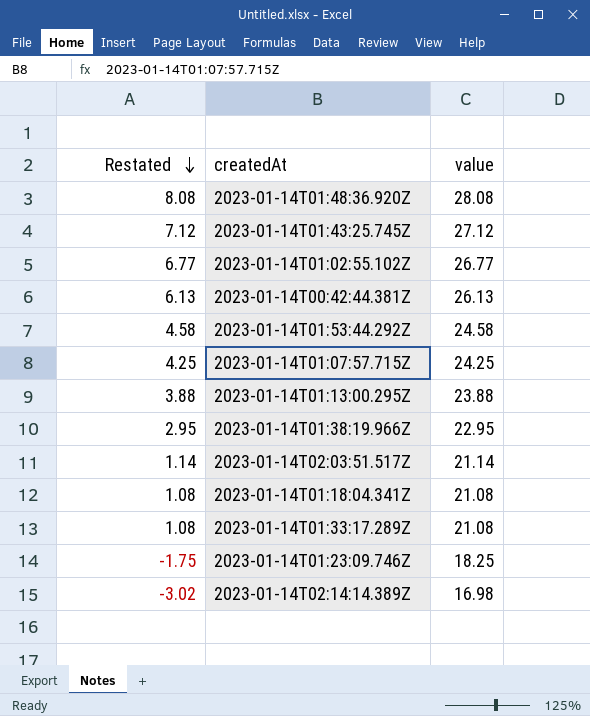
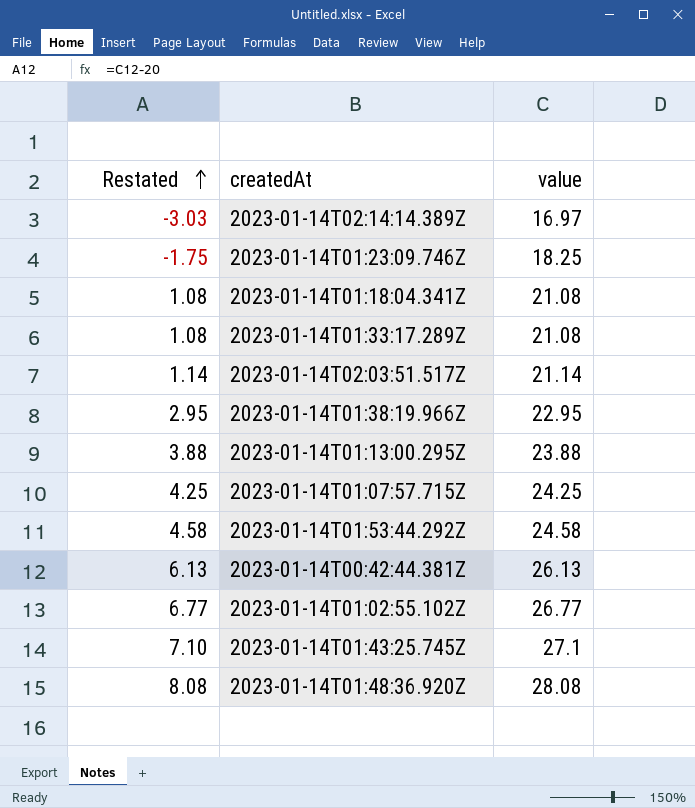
row order: Restated descending -> Restated ascending
2023-01-14T02:14:14.389Z | Restated: -3.02 -> -3.03
2023-01-14T02:14:14.389Z | value: 16.98 -> 16.97
2023-01-14T01:43:25.745Z | Restated: 7.12 -> 7.10
2023-01-14T01:43:25.745Z | value: 27.12 -> 27.1

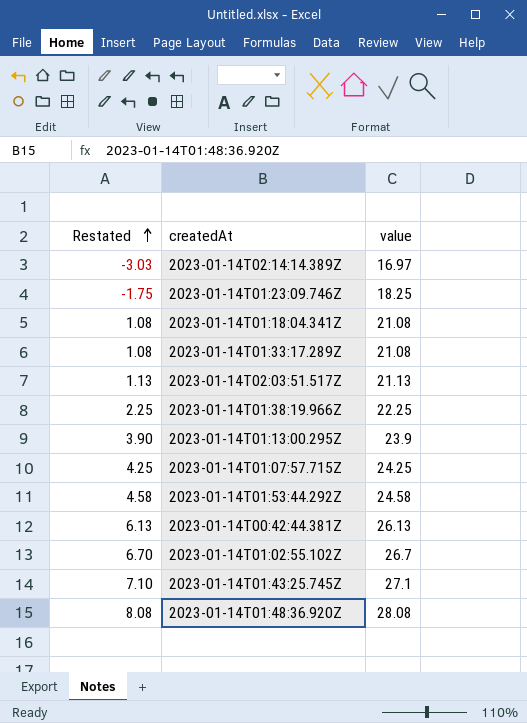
2023-01-14T02:03:51.517Z | Restated: 1.14 -> 1.13
2023-01-14T02:03:51.517Z | value: 21.14 -> 21.13
2023-01-14T01:38:19.966Z | Restated: 2.95 -> 2.25
2023-01-14T01:38:19.966Z | value: 22.95 -> 22.25
2023-01-14T01:13:00.295Z | Restated: 3.88 -> 3.90
2023-01-14T01:13:00.295Z | value: 23.88 -> 23.9
2023-01-14T01:02:55.102Z | Restated: 6.77 -> 6.70
2023-01-14T01:02:55.102Z | value: 26.77 -> 26.7

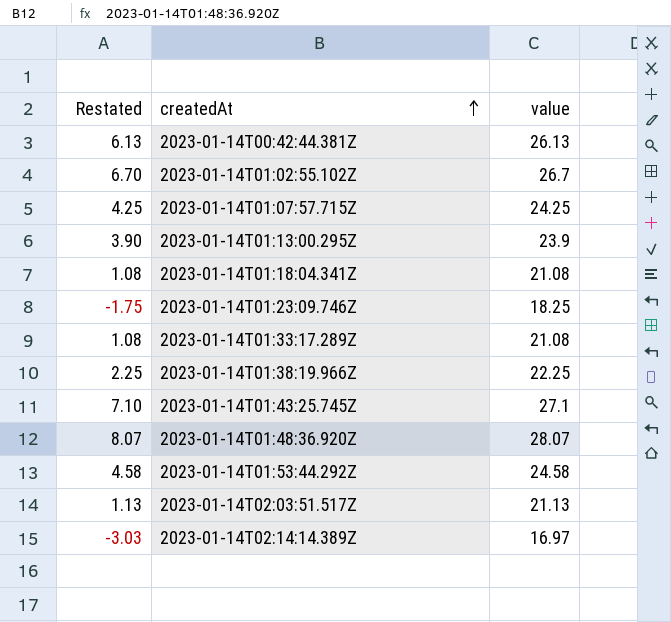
row order: Restated ascending -> createdAt ascending
2023-01-14T01:48:36.920Z | Restated: 8.08 -> 8.07
2023-01-14T01:48:36.920Z | value: 28.08 -> 28.07

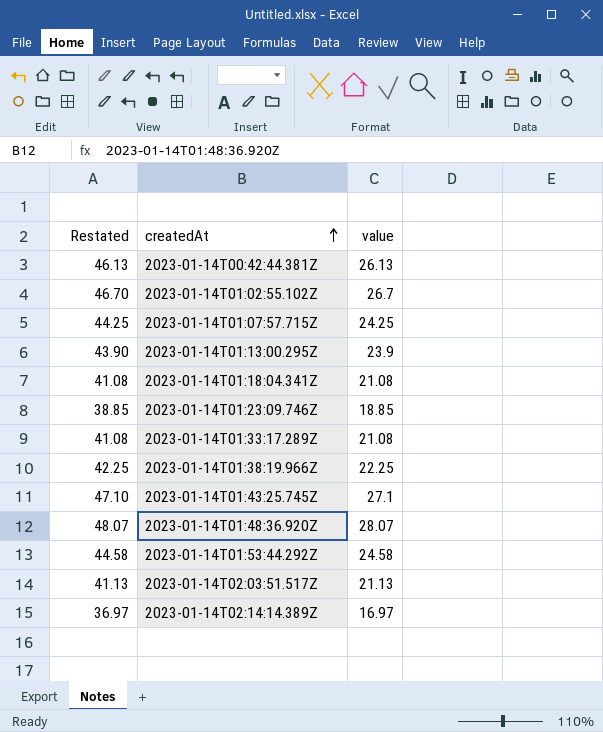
column Restated | formula: [value] - 20 -> [value] + 20
2023-01-14T01:23:09.746Z | value: 18.25 -> 18.85

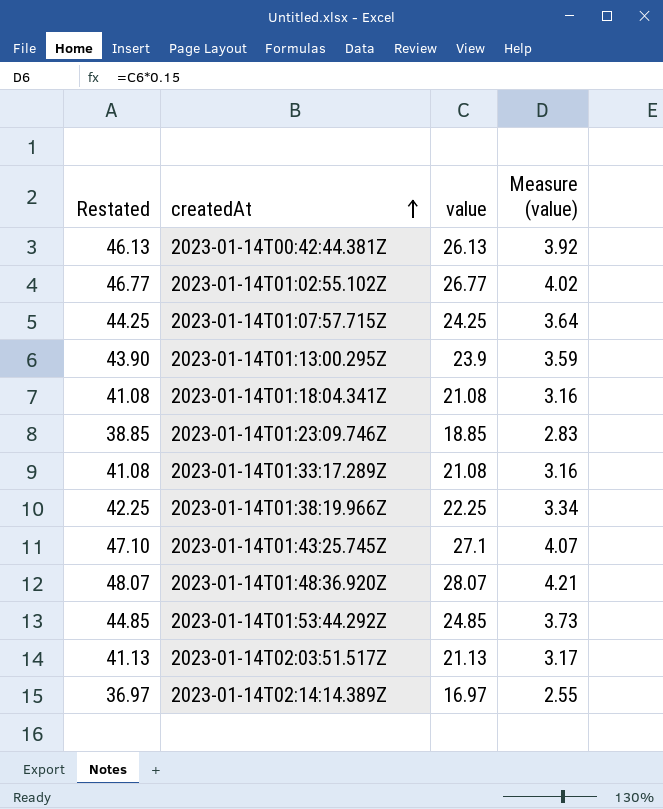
column Measure (value) | formula: none -> [value] * 0.15
2023-01-14T01:02:55.102Z | Restated: 46.70 -> 46.77
2023-01-14T01:02:55.102Z | value: 26.7 -> 26.77
2023-01-14T01:53:44.292Z | Restated: 44.58 -> 44.85
2023-01-14T01:53:44.292Z | value: 24.58 -> 24.85

